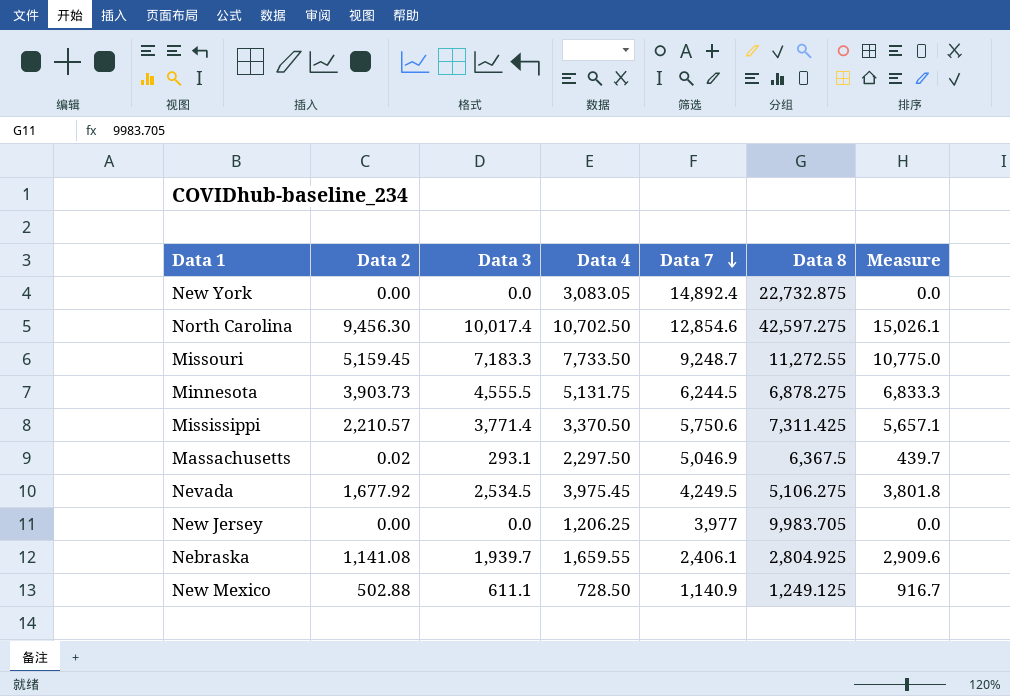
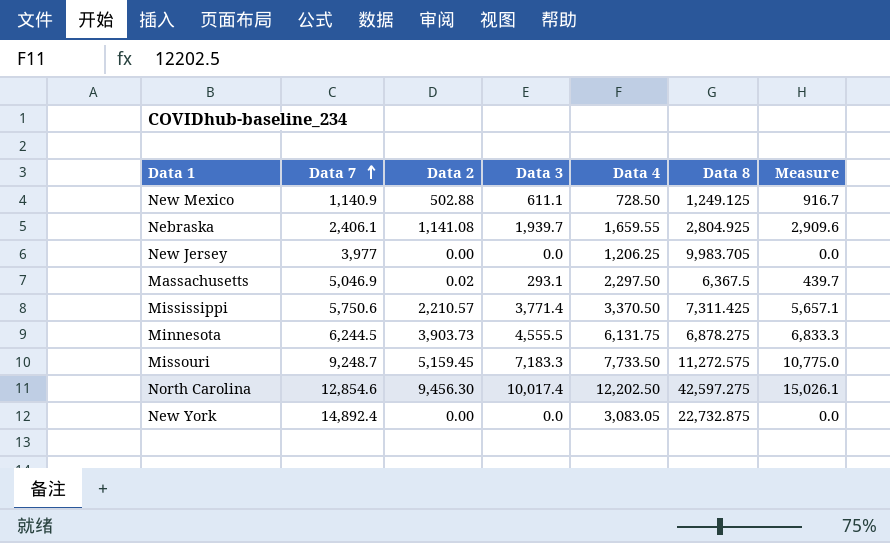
row order: Data 7 descending -> Data 7 ascending
column Data 7 | position: 5 -> 2
row Nevada: 1,677.92 | 2,534.5 | 3,975.45 | 4,249.5 | 5,106.275 | 3,801.8 -> none
Minnesota | Data 4: 5,131.75 -> 6,131.75
Missouri | Data 8: 11,272.55 -> 11,272.575
North Carolina | Data 4: 10,702.50 -> 12,202.50

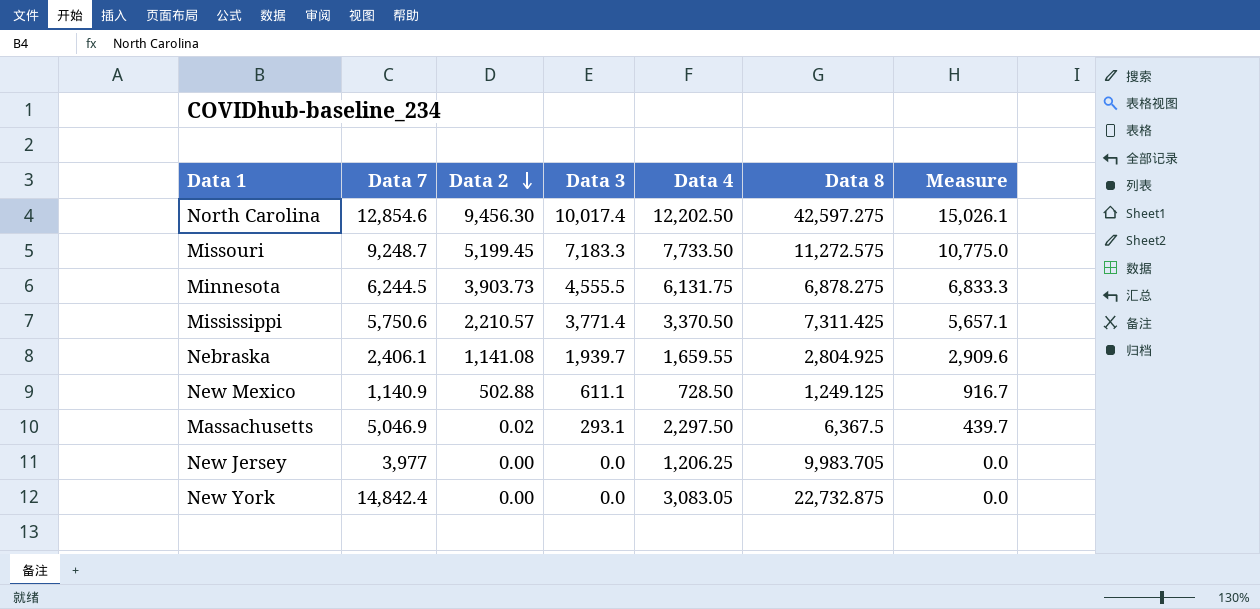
row order: Data 7 ascending -> Data 2 descending
Missouri | Data 2: 5,159.45 -> 5,199.45
New York | Data 7: 14,892.4 -> 14,842.4

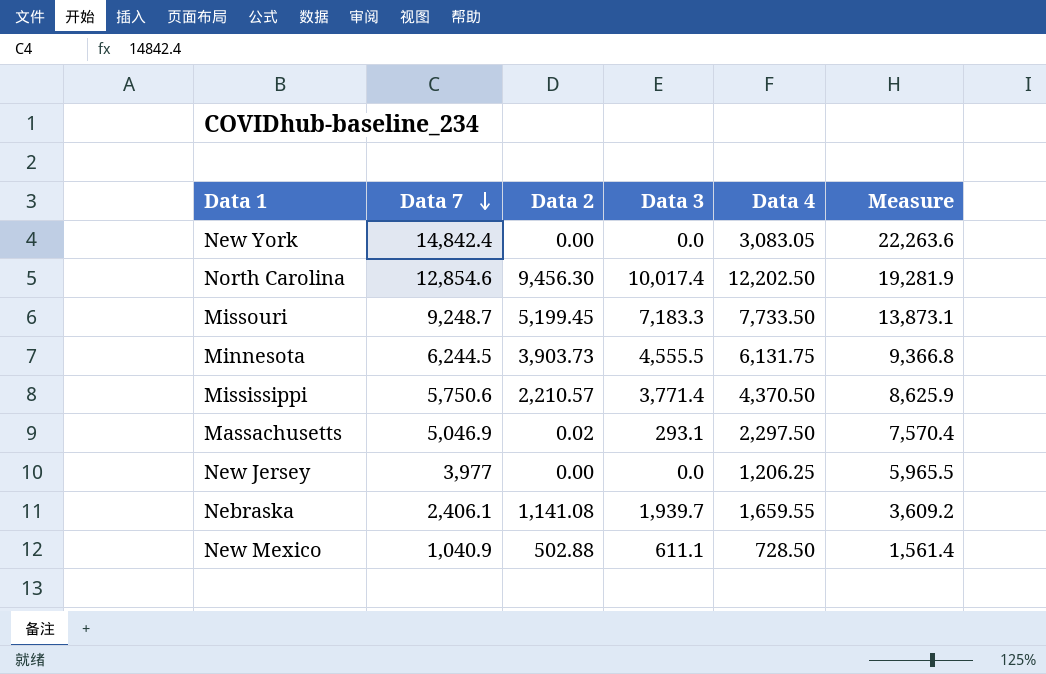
row order: Data 2 descending -> Data 7 descending
column Data 8 | position: 6 -> none
column Measure | formula: [Data 3] * 1.5 -> [Data 7] * 1.5
Mississippi | Data 4: 3,370.50 -> 4,370.50
New Mexico | Data 7: 1,140.9 -> 1,040.9

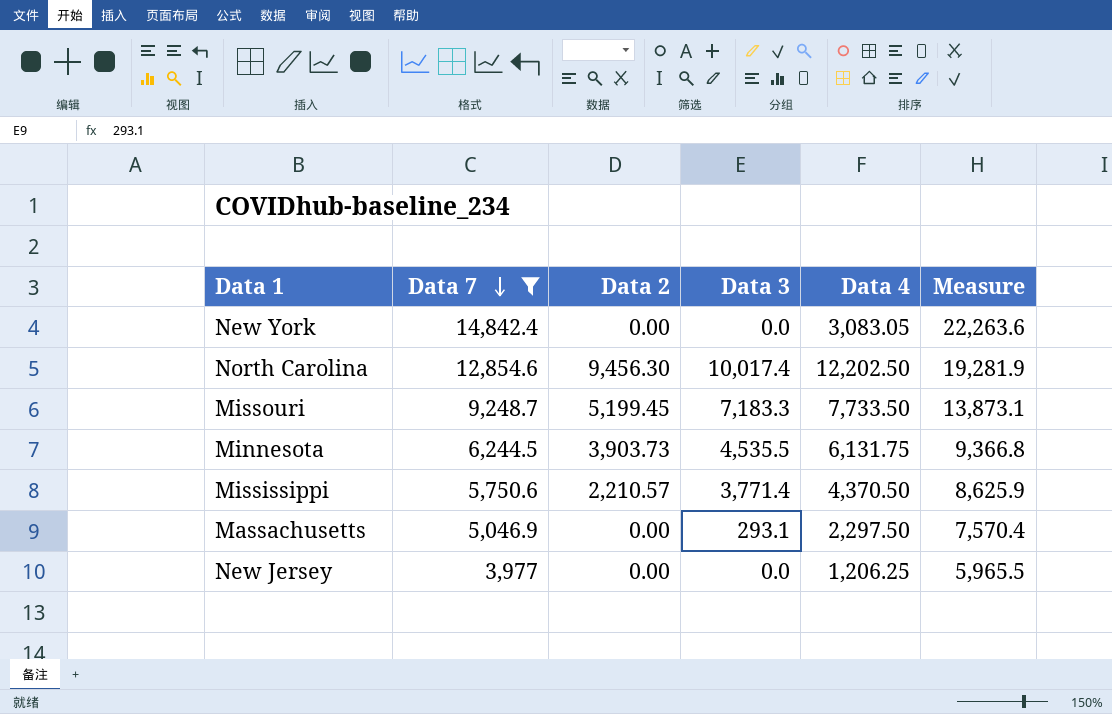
filter: none -> Data 7 >= 3,977
Minnesota | Data 3: 4,555.5 -> 4,535.5
Massachusetts | Data 2: 0.02 -> 0.00

